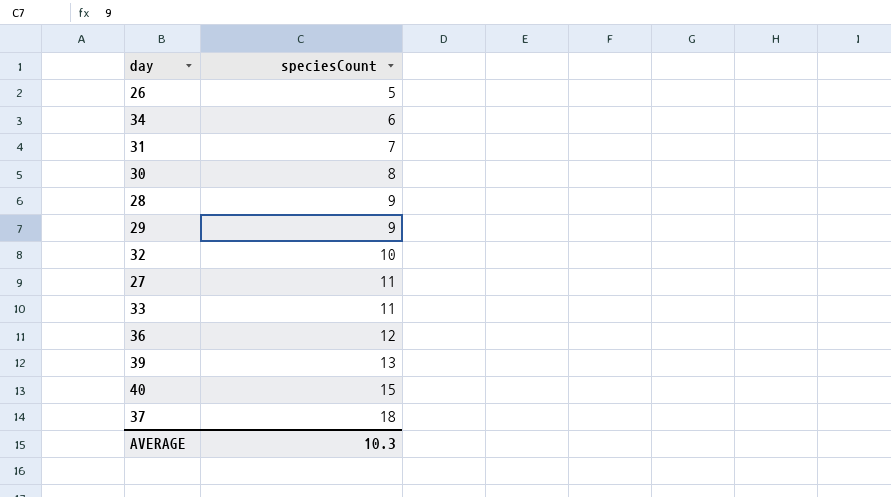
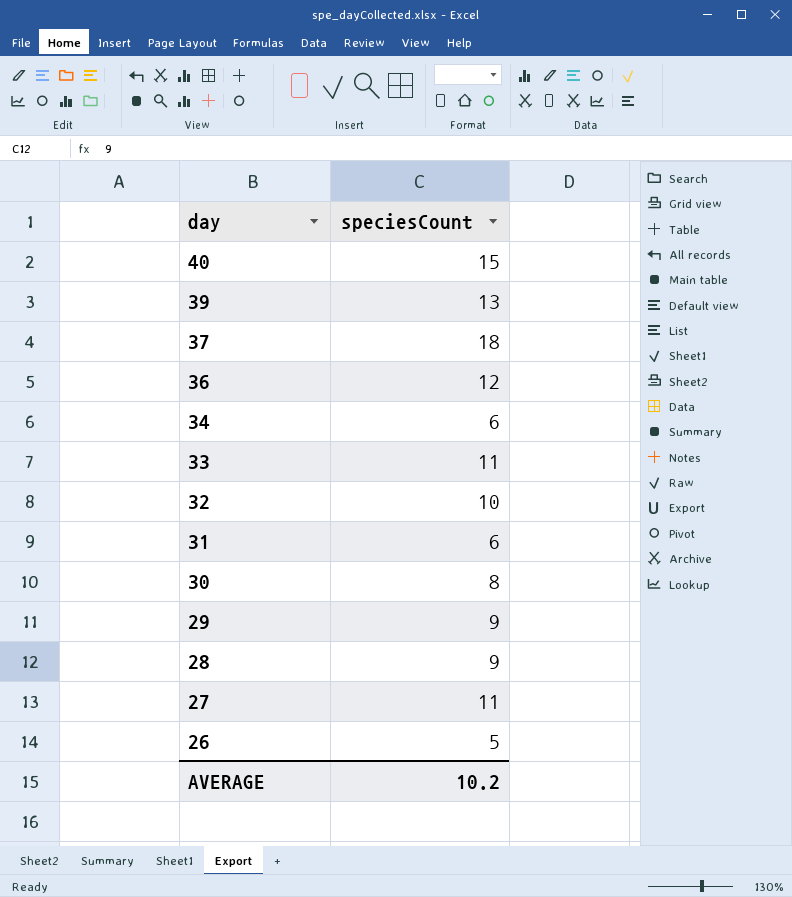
row order: speciesCount ascending -> day descending
31 | speciesCount: 7 -> 6
AVERAGE | speciesCount: 10.3 -> 10.2

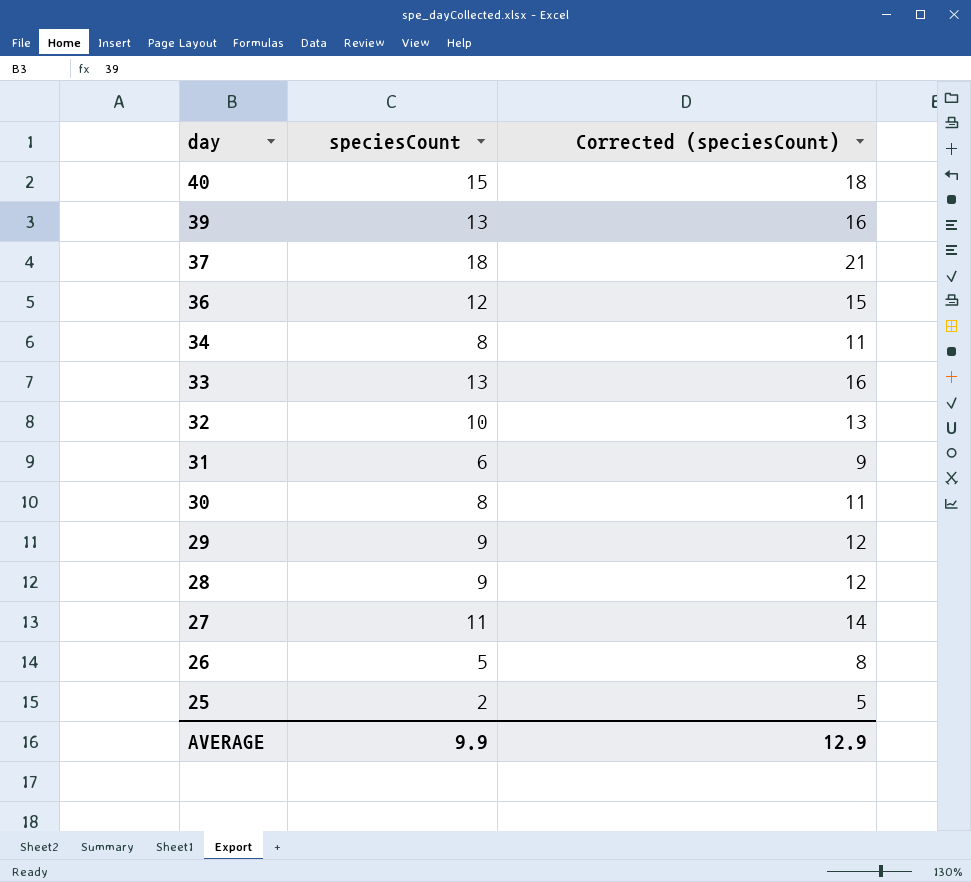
column Corrected (speciesCount) | formula: none -> [speciesCount] + 3
34 | speciesCount: 6 -> 8
33 | speciesCount: 11 -> 13
row 25: none -> 2 | 5
AVERAGE | speciesCount: 10.2 -> 9.9

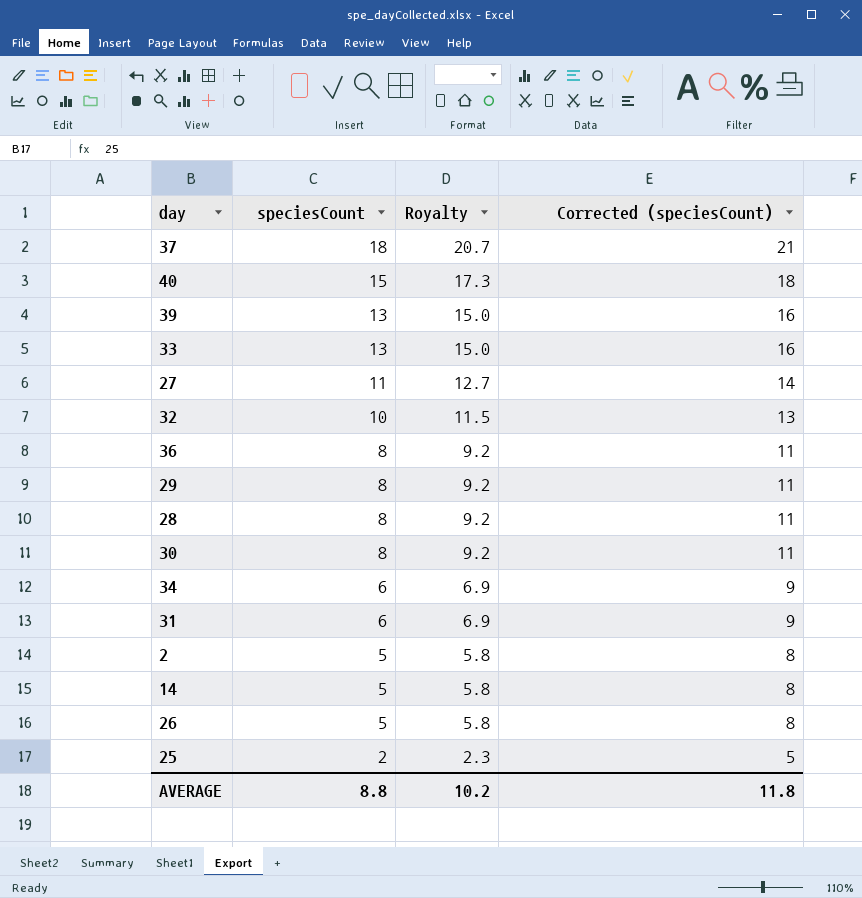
row order: day descending -> speciesCount descending
column Royalty | formula: none -> [speciesCount] * 1.15
36 | speciesCount: 12 -> 8
36 | Corrected (speciesCount): 15 -> 11
29 | speciesCount: 9 -> 8
29 | Corrected (speciesCount): 12 -> 11
28 | speciesCount: 9 -> 8
28 | Corrected (speciesCount): 12 -> 11
34 | speciesCount: 8 -> 6
34 | Corrected (speciesCount): 11 -> 9
row 2: none -> 5 | 5.8 | 8
row 14: none -> 5 | 5.8 | 8
AVERAGE | speciesCount: 9.9 -> 8.8
AVERAGE | Corrected (speciesCount): 12.9 -> 11.8

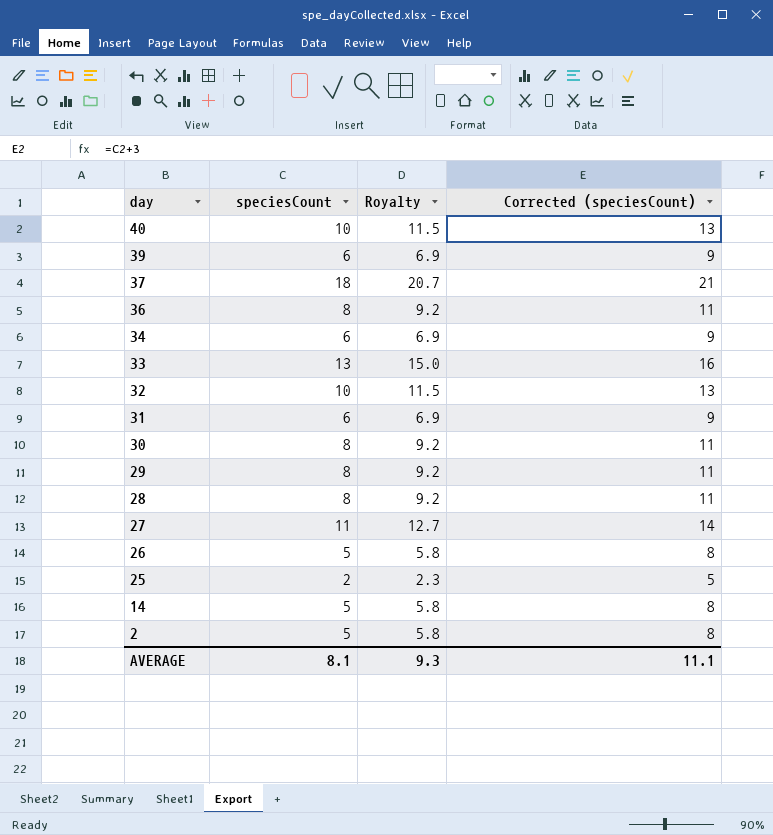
row order: speciesCount descending -> day descending
40 | speciesCount: 15 -> 10
40 | Royalty: 17.3 -> 11.5
40 | Corrected (speciesCount): 18 -> 13
39 | speciesCount: 13 -> 6
39 | Royalty: 15.0 -> 6.9
39 | Corrected (speciesCount): 16 -> 9
AVERAGE | speciesCount: 8.8 -> 8.1
AVERAGE | Royalty: 10.2 -> 9.3
AVERAGE | Corrected (speciesCount): 11.8 -> 11.1

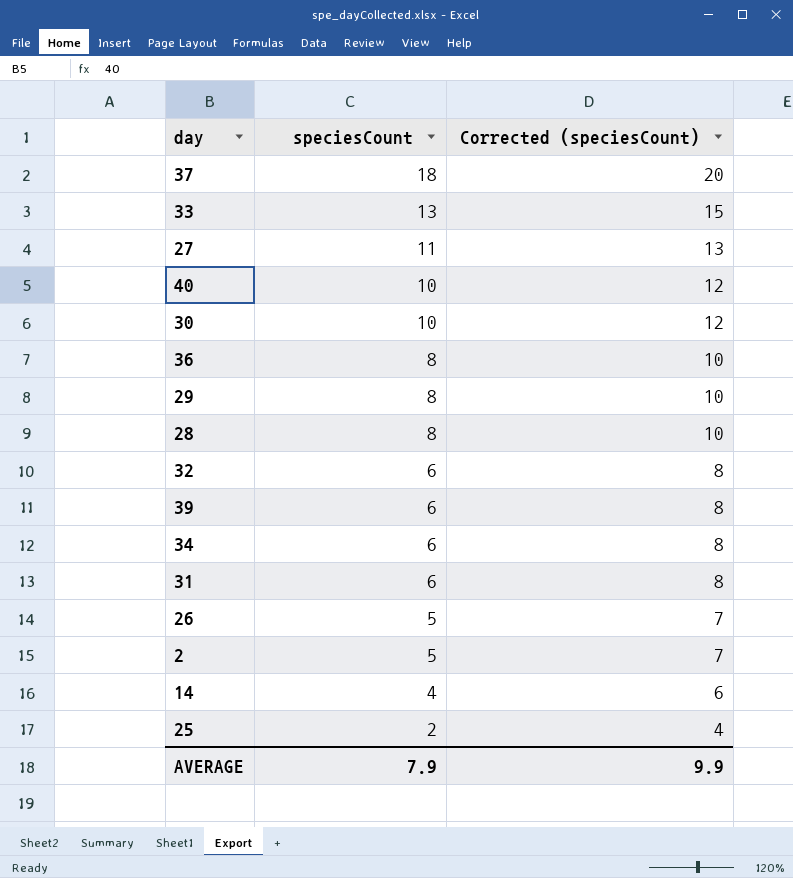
row order: day descending -> speciesCount descending
column Royalty | formula: [speciesCount] * 1.15 -> none
column Corrected (speciesCount) | formula: [speciesCount] + 3 -> [speciesCount] + 2
30 | speciesCount: 8 -> 10
32 | speciesCount: 10 -> 6
14 | speciesCount: 5 -> 4
AVERAGE | speciesCount: 8.1 -> 7.9
AVERAGE | Corrected (speciesCount): 11.1 -> 9.9

